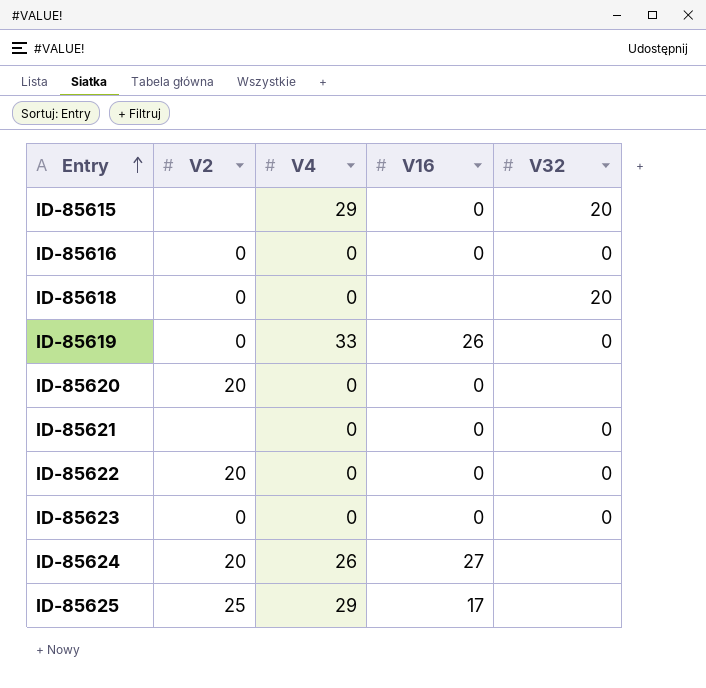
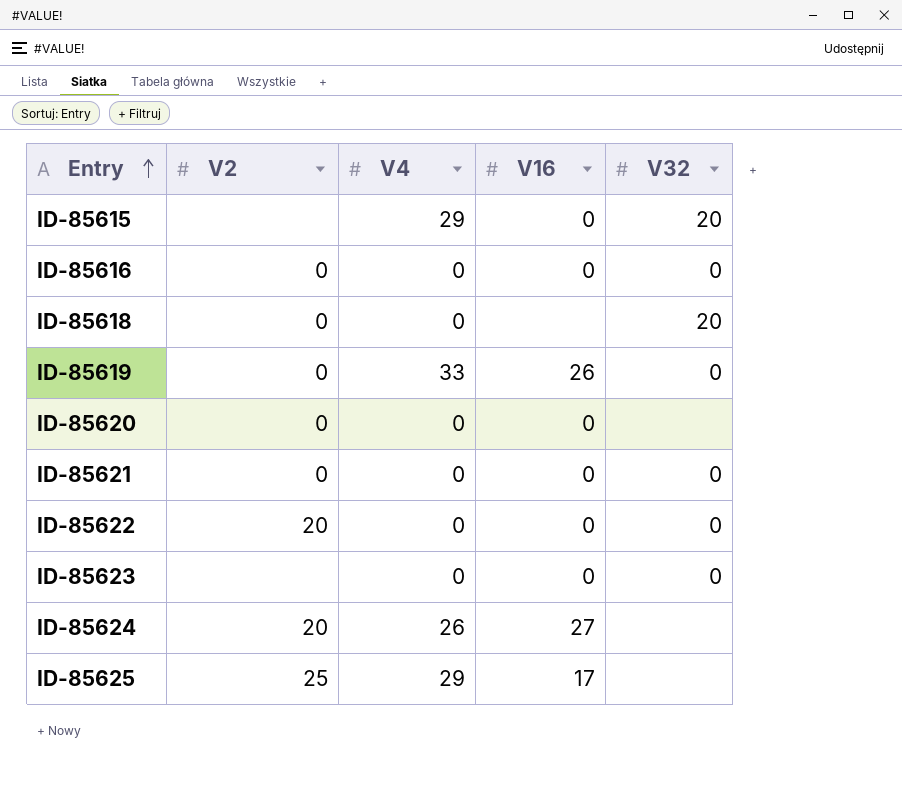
ID-85620 | V2: 20 -> 0
ID-85621 | V2: none -> 0
ID-85623 | V2: 0 -> none

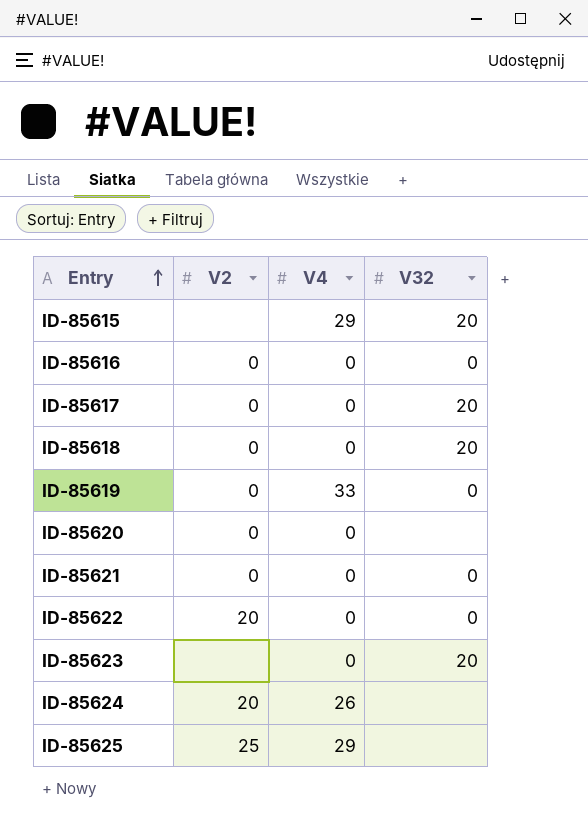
column V16 | position: 4 -> none
row ID-85617: none -> 0 | 0 | 20
ID-85623 | V32: 0 -> 20

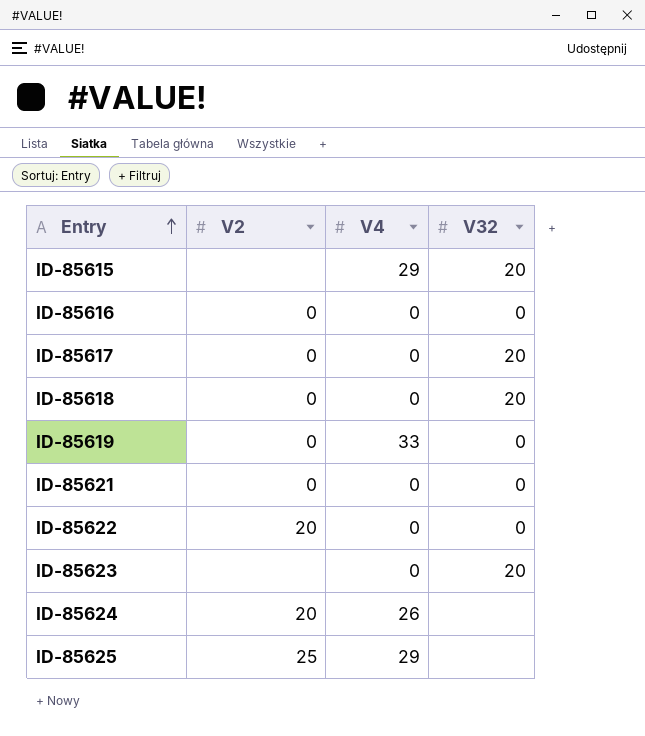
row ID-85620: 0 | 0 | none -> none

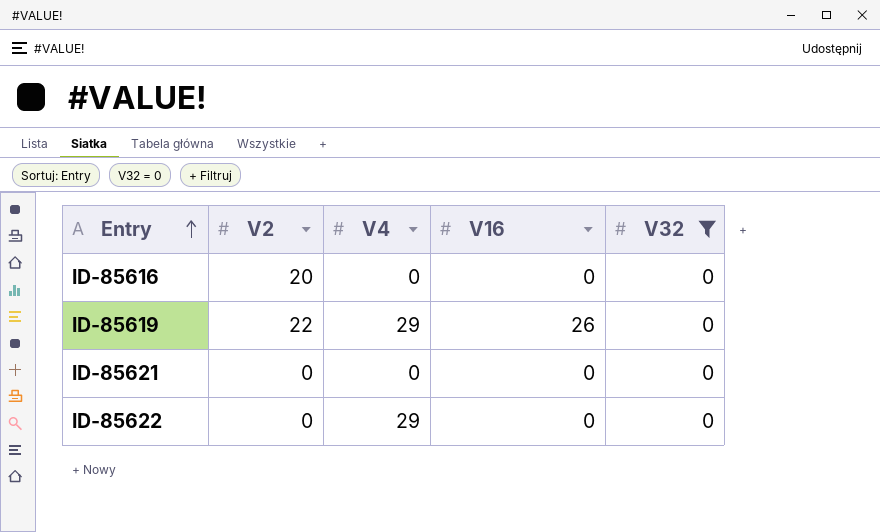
filter: none -> V32 = 0
column V16 | position: none -> 4
ID-85616 | V2: 0 -> 20
ID-85619 | V2: 0 -> 22
ID-85619 | V4: 33 -> 29
ID-85622 | V2: 20 -> 0
ID-85622 | V4: 0 -> 29

